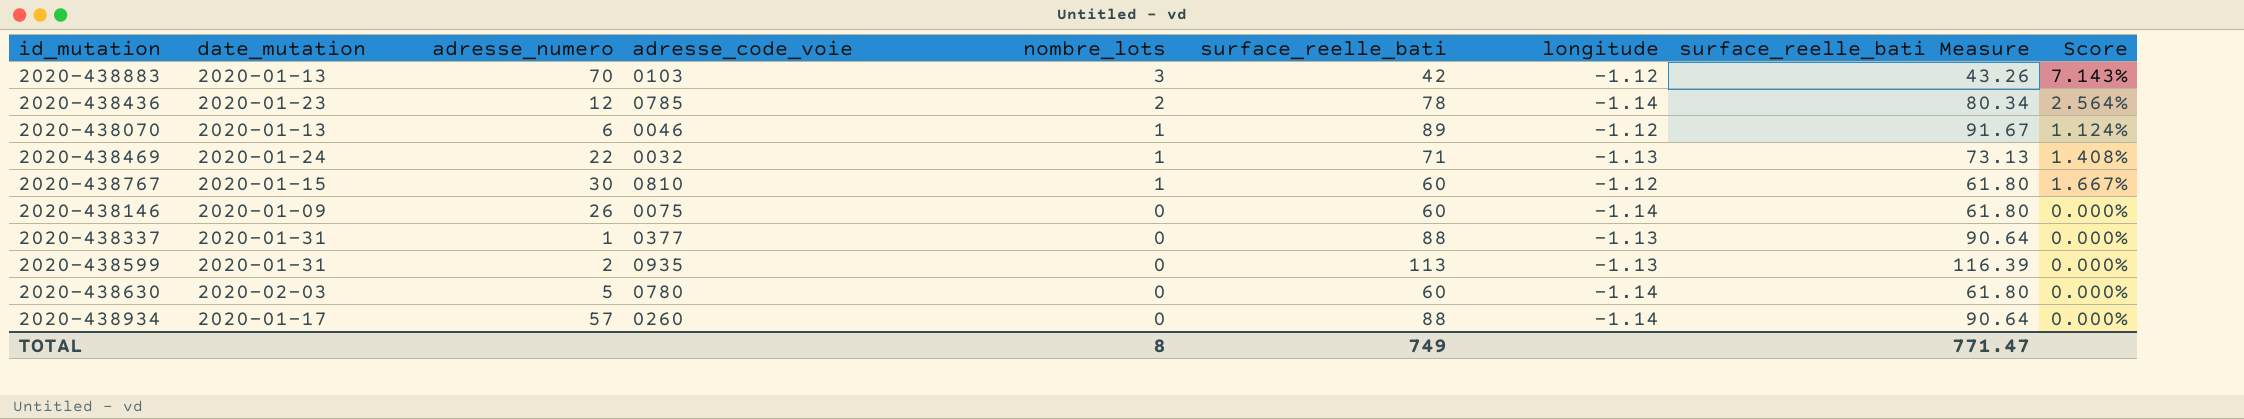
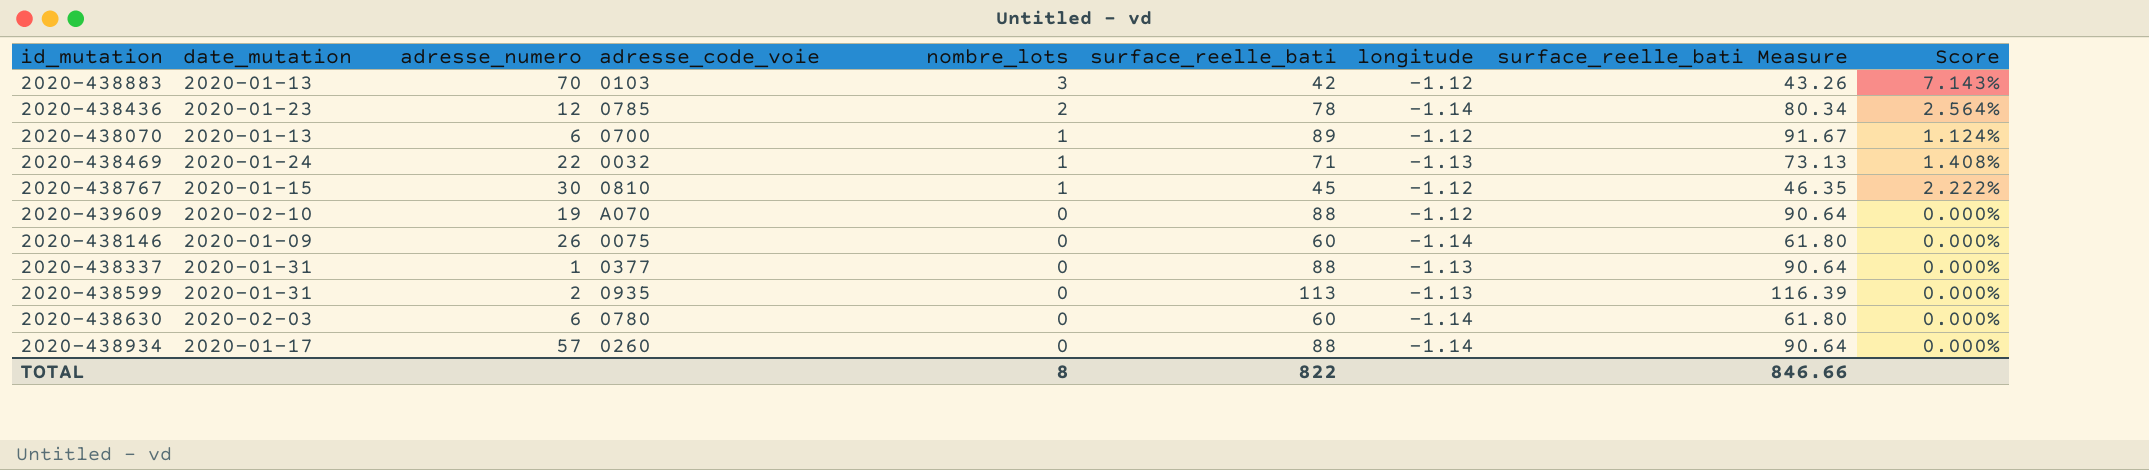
2020-438070 | adresse_code_voie: 0046 -> 0700
2020-438767 | surface_reelle_bati: 60 -> 45
2020-438767 | surface_reelle_bati Measure: 61.80 -> 46.35
2020-438767 | Score: 1.667% -> 2.222%
row 2020-439609: none -> 2020-02-10 | 19 | A070 | 0 | 88 | -1.12 | 90.64 | 0.000%
2020-438630 | adresse_numero: 5 -> 6
TOTAL | surface_reelle_bati: 749 -> 822
TOTAL | surface_reelle_bati Measure: 771.47 -> 846.66

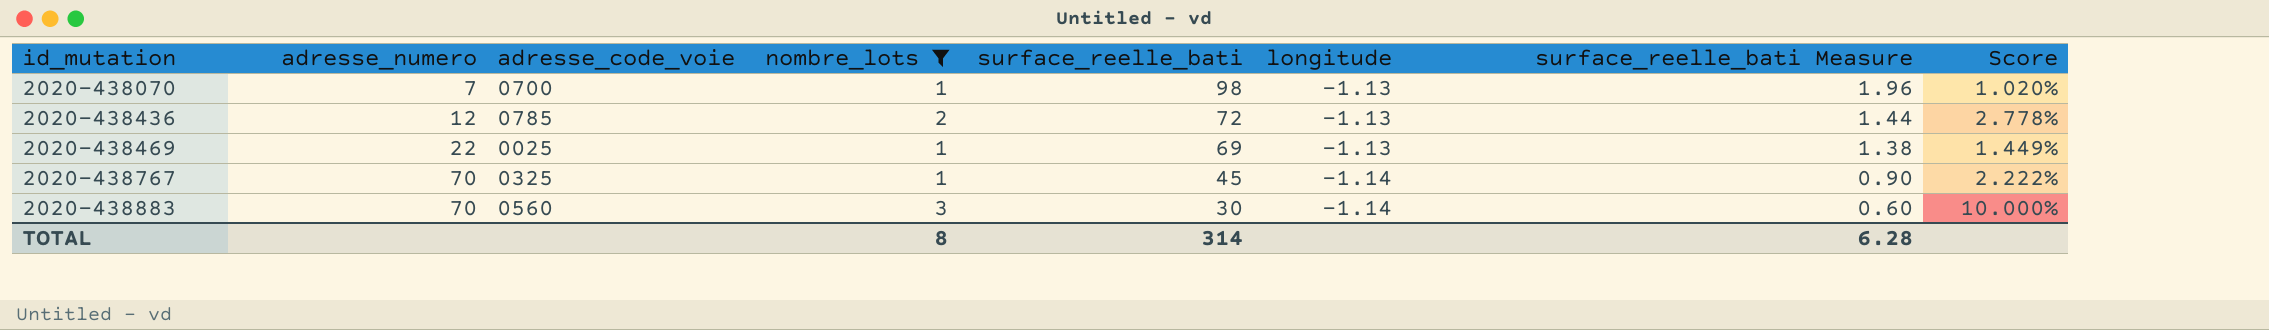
filter: none -> nombre_lots != 0
row order: nombre_lots descending -> id_mutation ascending
column date_mutation | position: 2 -> none
column surface_reelle_bati Measure | formula: [surface_reelle_bati] * 1.03 -> [surface_reelle_bati] * 0.02
2020-438070 | adresse_numero: 6 -> 7
2020-438070 | surface_reelle_bati: 89 -> 98
2020-438070 | longitude: -1.12 -> -1.13
2020-438070 | Score: 1.124% -> 1.020%
2020-438436 | surface_reelle_bati: 78 -> 72
2020-438436 | longitude: -1.14 -> -1.13
2020-438436 | Score: 2.564% -> 2.778%
2020-438469 | adresse_code_voie: 0032 -> 0025
2020-438469 | surface_reelle_bati: 71 -> 69
2020-438469 | Score: 1.408% -> 1.449%
2020-438767 | adresse_numero: 30 -> 70
2020-438767 | adresse_code_voie: 0810 -> 0325
2020-438767 | longitude: -1.12 -> -1.14
2020-438883 | adresse_code_voie: 0103 -> 0560
2020-438883 | surface_reelle_bati: 42 -> 30
2020-438883 | longitude: -1.12 -> -1.14
2020-438883 | Score: 7.143% -> 10.000%
TOTAL | surface_reelle_bati: 822 -> 314
TOTAL | surface_reelle_bati Measure: 846.66 -> 6.28

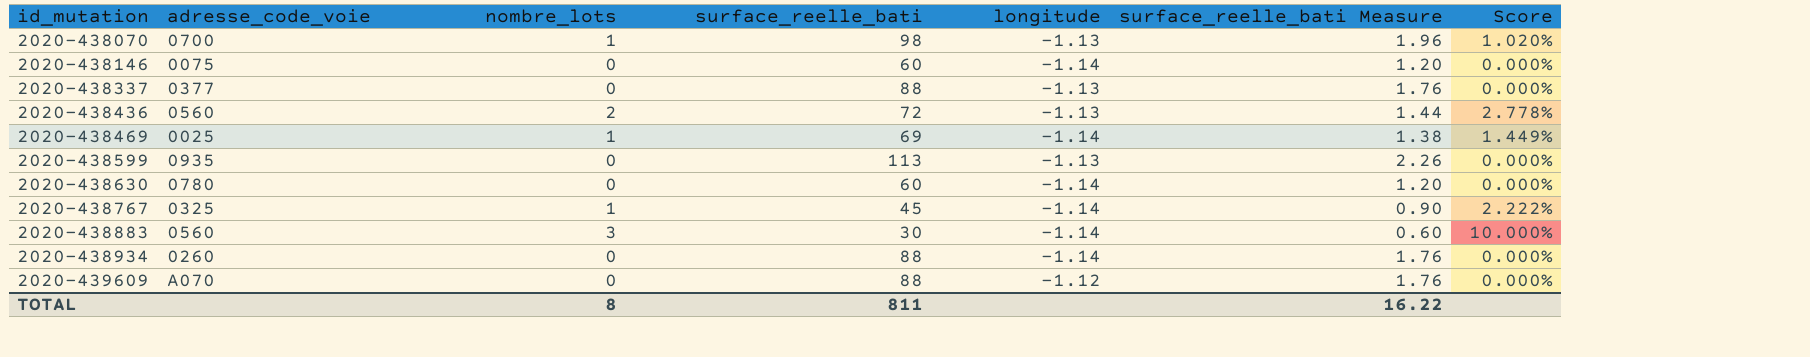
filter: nombre_lots != 0 -> none
column adresse_numero | position: 2 -> none
2020-438436 | adresse_code_voie: 0785 -> 0560
2020-438469 | longitude: -1.13 -> -1.14
TOTAL | surface_reelle_bati: 314 -> 811
TOTAL | surface_reelle_bati Measure: 6.28 -> 16.22

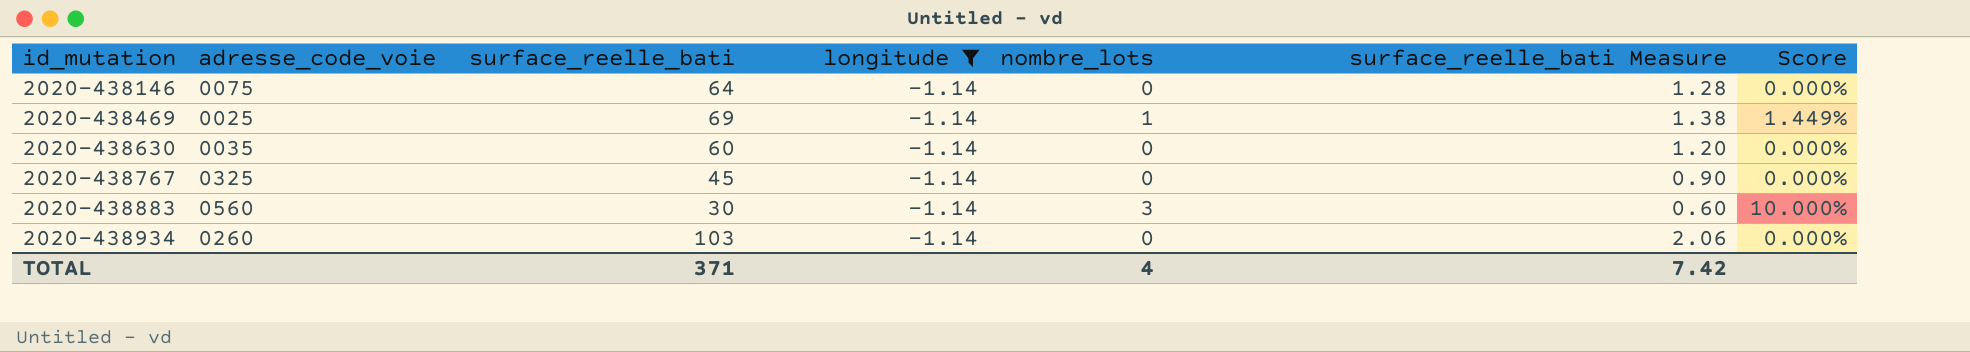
filter: none -> longitude = -1.14
column nombre_lots | position: 3 -> 5
2020-438146 | surface_reelle_bati: 60 -> 64
2020-438146 | surface_reelle_bati Measure: 1.20 -> 1.28
2020-438630 | adresse_code_voie: 0780 -> 0035
2020-438767 | nombre_lots: 1 -> 0
2020-438767 | Score: 2.222% -> 0.000%
2020-438934 | surface_reelle_bati: 88 -> 103
2020-438934 | surface_reelle_bati Measure: 1.76 -> 2.06
TOTAL | surface_reelle_bati: 811 -> 371
TOTAL | nombre_lots: 8 -> 4
TOTAL | surface_reelle_bati Measure: 16.22 -> 7.42

